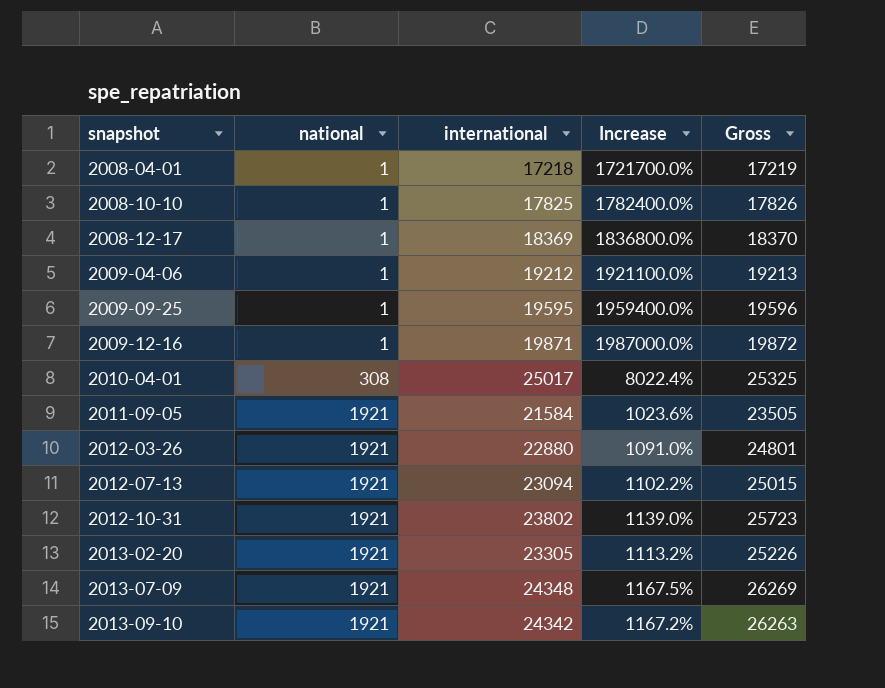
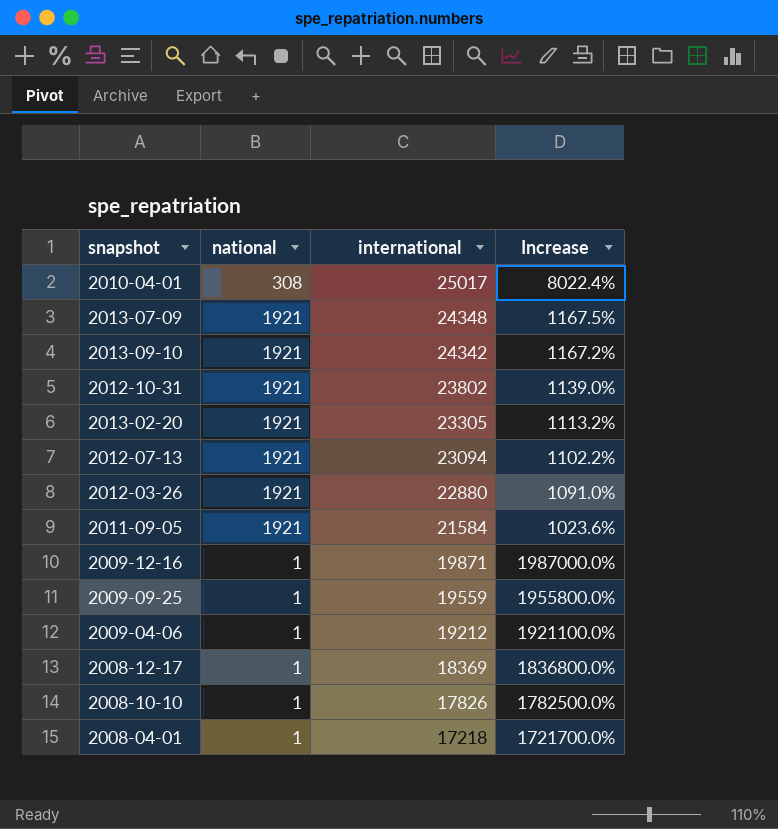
row order: snapshot ascending -> international descending
column Gross | formula: [national] + [international] -> none
2009-09-25 | international: 19595 -> 19559
2009-09-25 | Increase: 1959400.0% -> 1955800.0%
2008-10-10 | international: 17825 -> 17826
2008-10-10 | Increase: 1782400.0% -> 1782500.0%

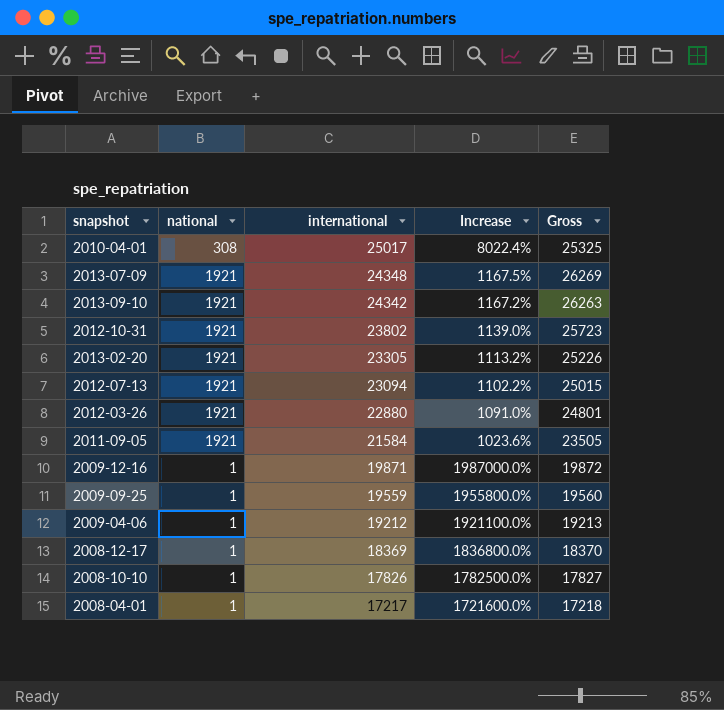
column Gross | formula: none -> [national] + [international]
2008-04-01 | international: 17218 -> 17217
2008-04-01 | Increase: 1721700.0% -> 1721600.0%

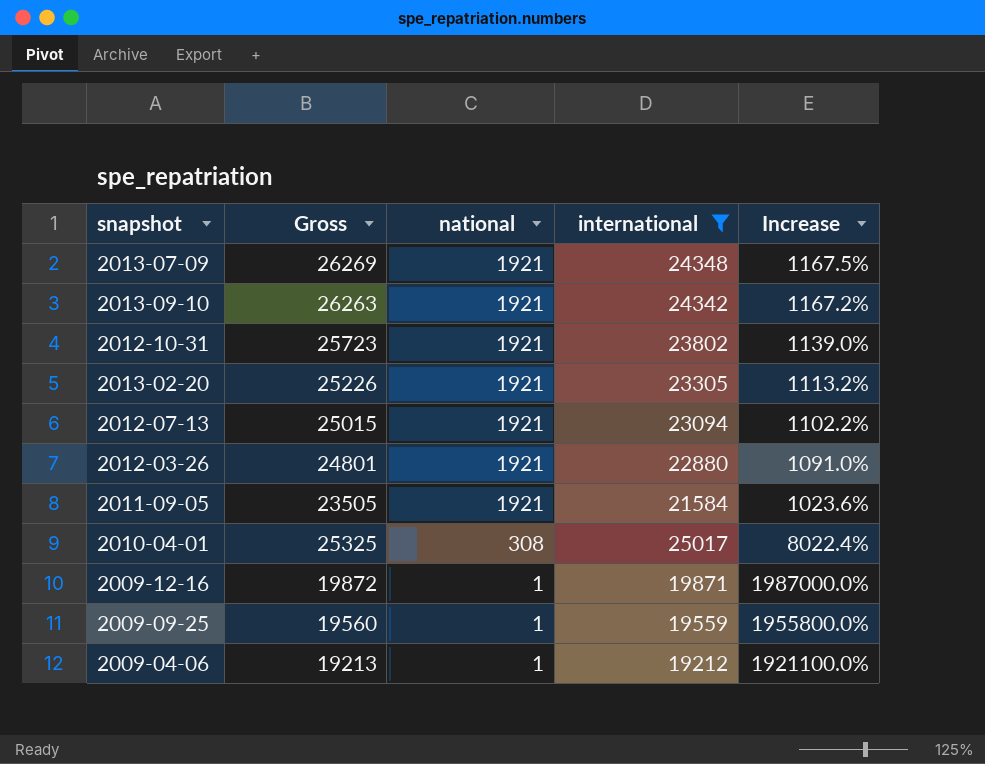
filter: none -> international >= 19212
row order: international descending -> national descending
column Gross | position: 5 -> 2

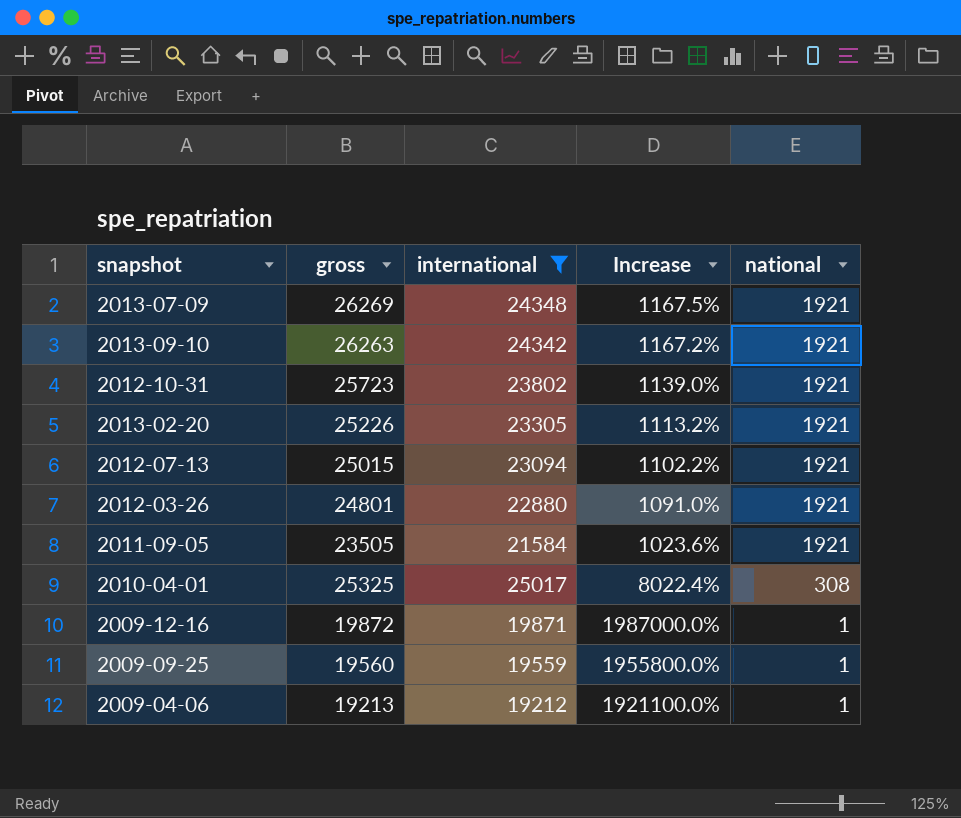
column name: Gross -> gross
column national | position: 3 -> 5

